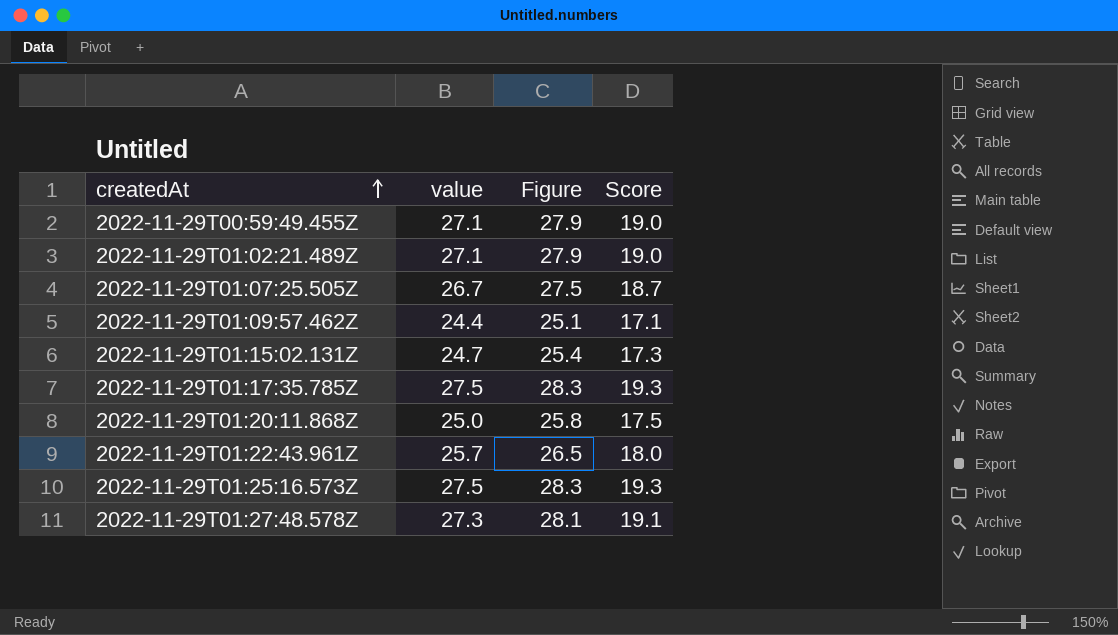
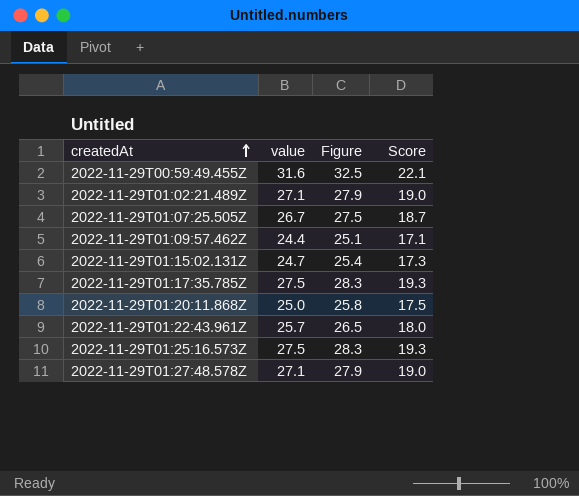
2022-11-29T00:59:49.455Z | value: 27.1 -> 31.6
2022-11-29T00:59:49.455Z | Figure: 27.9 -> 32.5
2022-11-29T00:59:49.455Z | Score: 19.0 -> 22.1
2022-11-29T01:27:48.578Z | value: 27.3 -> 27.1
2022-11-29T01:27:48.578Z | Figure: 28.1 -> 27.9
2022-11-29T01:27:48.578Z | Score: 19.1 -> 19.0

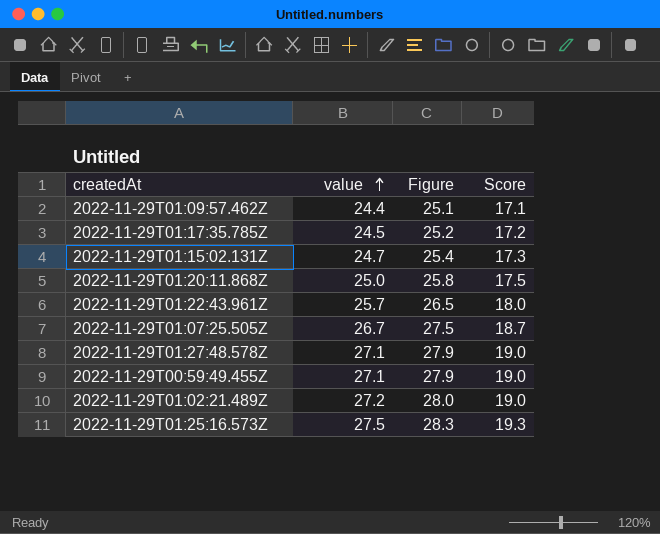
row order: createdAt ascending -> value ascending
2022-11-29T01:17:35.785Z | value: 27.5 -> 24.5
2022-11-29T01:17:35.785Z | Figure: 28.3 -> 25.2
2022-11-29T01:17:35.785Z | Score: 19.3 -> 17.2
2022-11-29T00:59:49.455Z | value: 31.6 -> 27.1
2022-11-29T00:59:49.455Z | Figure: 32.5 -> 27.9
2022-11-29T00:59:49.455Z | Score: 22.1 -> 19.0
2022-11-29T01:02:21.489Z | value: 27.1 -> 27.2
2022-11-29T01:02:21.489Z | Figure: 27.9 -> 28.0

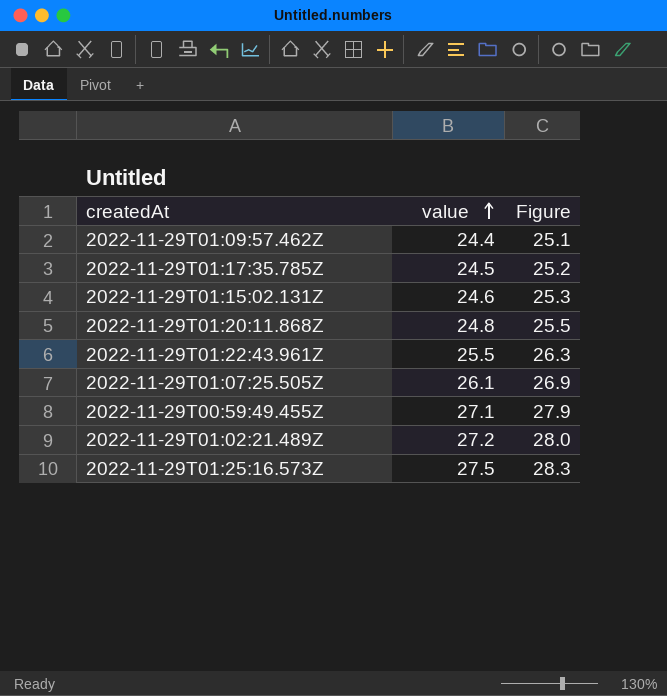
column Score | formula: [value] * 0.7 -> none
row 2022-11-29T01:27:48.578Z: 27.1 | 27.9 | 19.0 -> none
2022-11-29T01:15:02.131Z | value: 24.7 -> 24.6
2022-11-29T01:15:02.131Z | Figure: 25.4 -> 25.3
2022-11-29T01:20:11.868Z | value: 25.0 -> 24.8
2022-11-29T01:20:11.868Z | Figure: 25.8 -> 25.5
2022-11-29T01:22:43.961Z | value: 25.7 -> 25.5
2022-11-29T01:22:43.961Z | Figure: 26.5 -> 26.3
2022-11-29T01:07:25.505Z | value: 26.7 -> 26.1
2022-11-29T01:07:25.505Z | Figure: 27.5 -> 26.9

